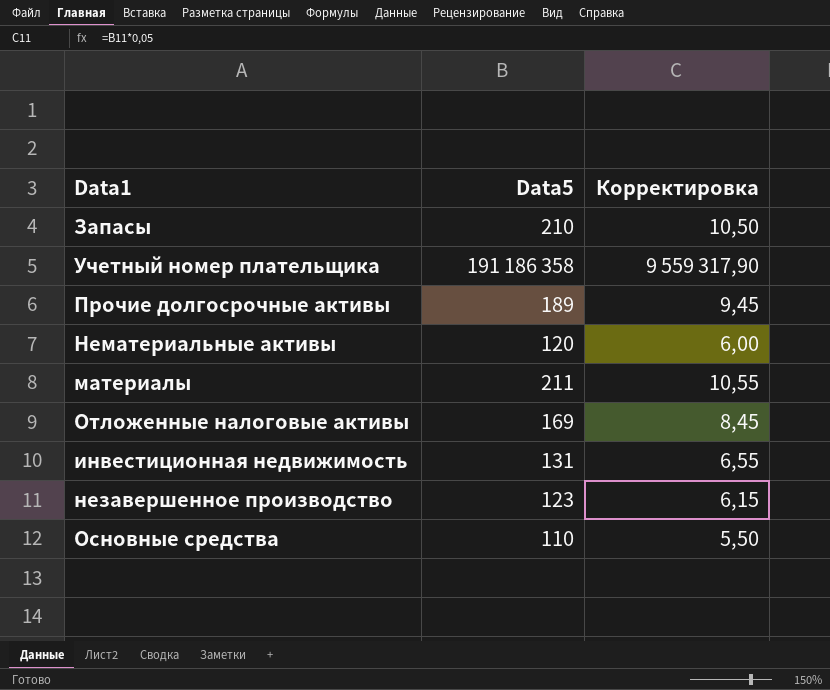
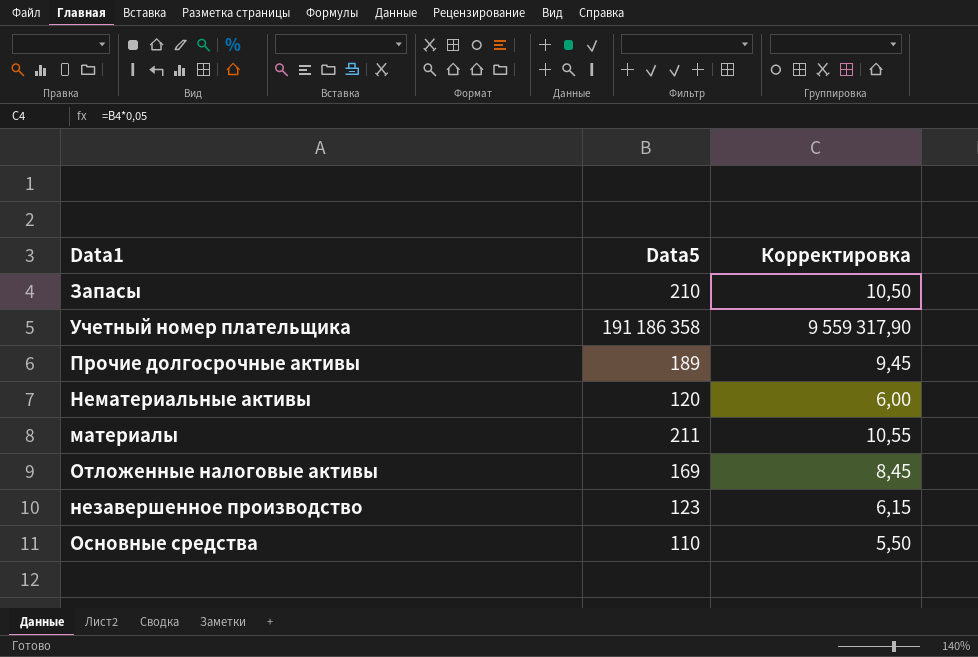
row инвестиционная недвижимость: 131 | 6,55 -> none

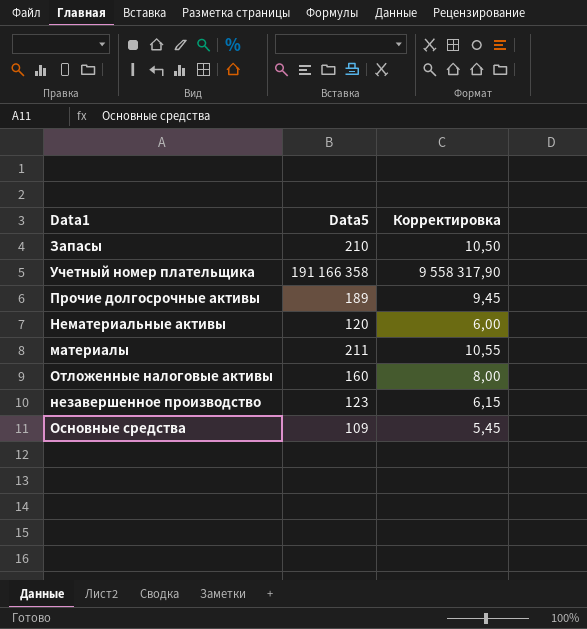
Учетный номер плательщика | Data5: 191 186 358 -> 191 166 358
Учетный номер плательщика | Корректировка: 9 559 317,90 -> 9 558 317,90
Отложенные налоговые активы | Data5: 169 -> 160
Отложенные налоговые активы | Корректировка: 8,45 -> 8,00
Основные средства | Data5: 110 -> 109
Основные средства | Корректировка: 5,50 -> 5,45

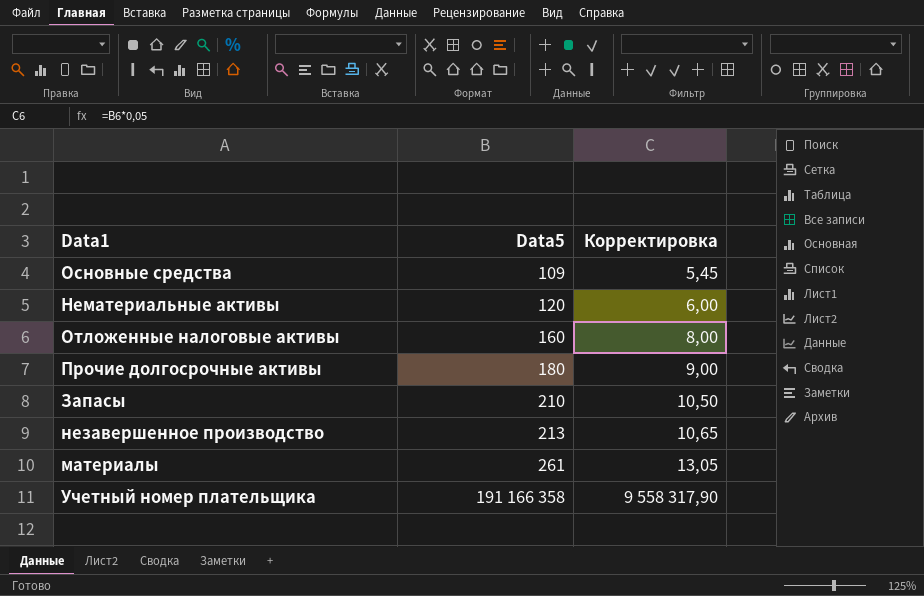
row order: none -> Data5 ascending
Прочие долгосрочные активы | Data5: 189 -> 180
Прочие долгосрочные активы | Корректировка: 9,45 -> 9,00
незавершенное производство | Data5: 123 -> 213
незавершенное производство | Корректировка: 6,15 -> 10,65
материалы | Data5: 211 -> 261
материалы | Корректировка: 10,55 -> 13,05

